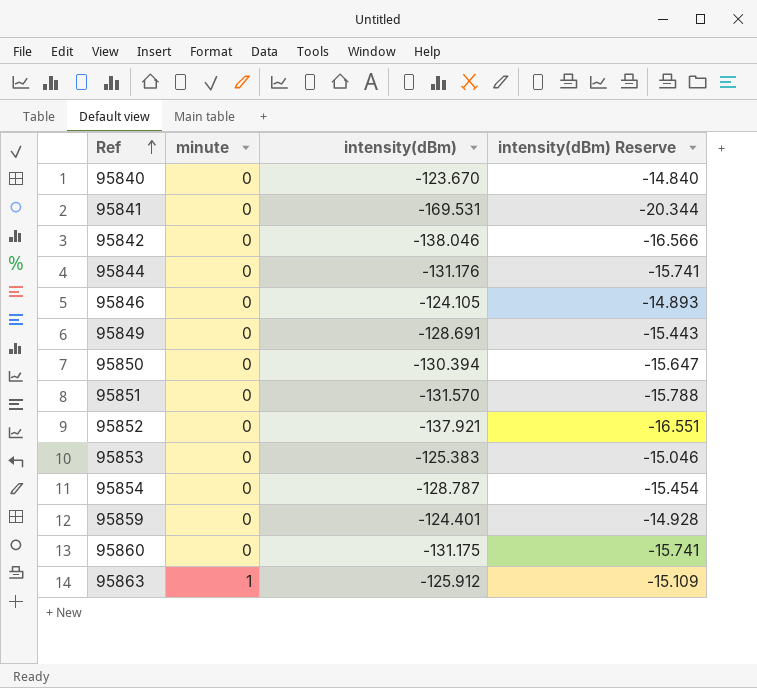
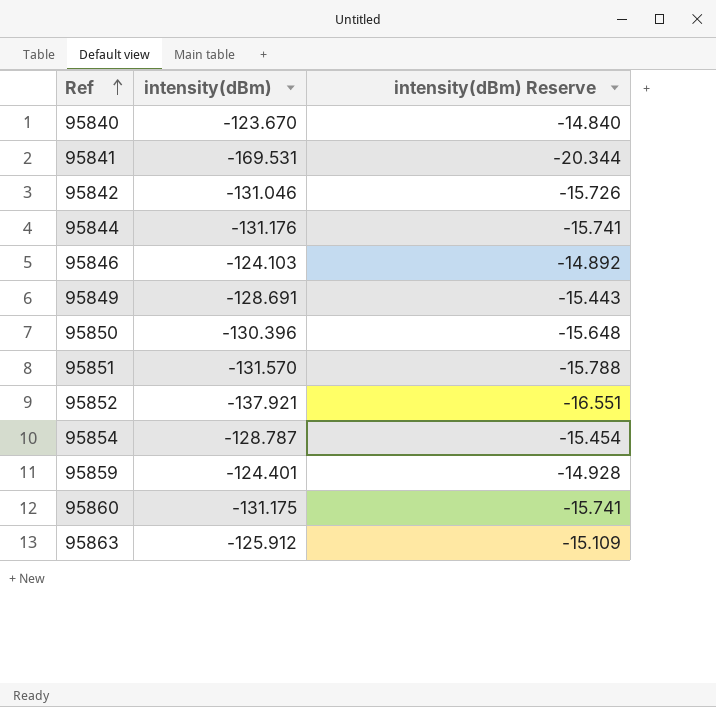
column minute | position: 2 -> none
row 95853: 0 | -125.383 | -15.046 -> none
95842 | intensity(dBm): -138.046 -> -131.046
95842 | intensity(dBm) Reserve: -16.566 -> -15.726
95846 | intensity(dBm): -124.105 -> -124.103
95846 | intensity(dBm) Reserve: -14.893 -> -14.892
95850 | intensity(dBm): -130.394 -> -130.396
95850 | intensity(dBm) Reserve: -15.647 -> -15.648

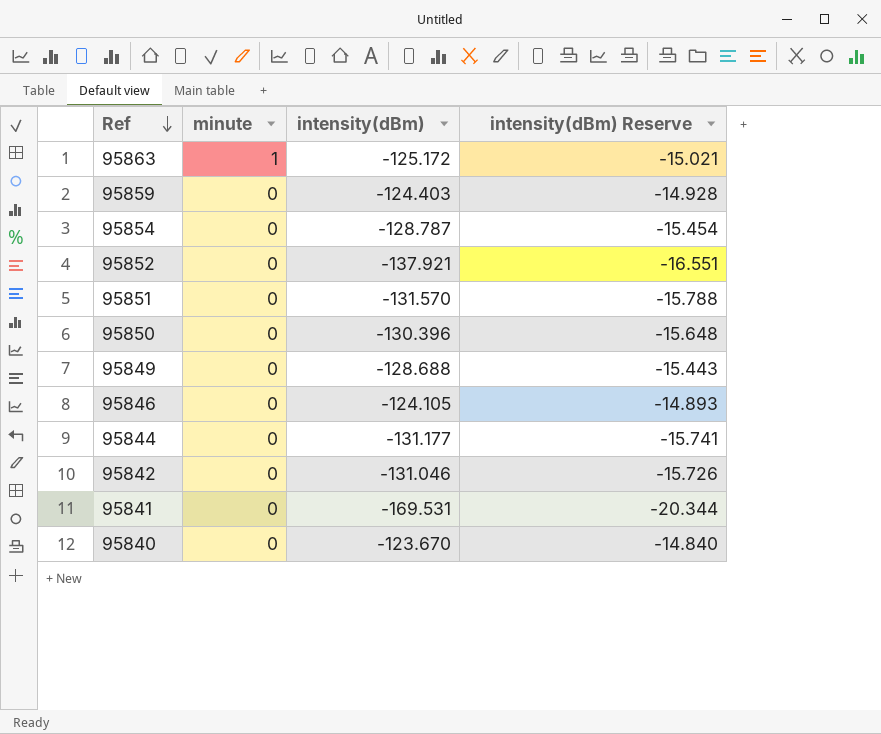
row order: Ref ascending -> Ref descending
column minute | position: none -> 2
row 95860: -131.175 | -15.741 -> none
95863 | intensity(dBm): -125.912 -> -125.172
95863 | intensity(dBm) Reserve: -15.109 -> -15.021
95859 | intensity(dBm): -124.401 -> -124.403
95849 | intensity(dBm): -128.691 -> -128.688
95846 | intensity(dBm): -124.103 -> -124.105
95846 | intensity(dBm) Reserve: -14.892 -> -14.893
95844 | intensity(dBm): -131.176 -> -131.177

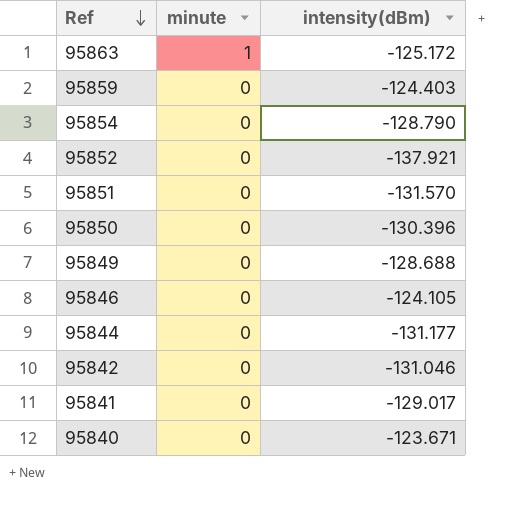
column intensity(dBm) Reserve | formula: [intensity(dBm)] * 0.12 -> none
95854 | intensity(dBm): -128.787 -> -128.790
95841 | intensity(dBm): -169.531 -> -129.017
95840 | intensity(dBm): -123.670 -> -123.671

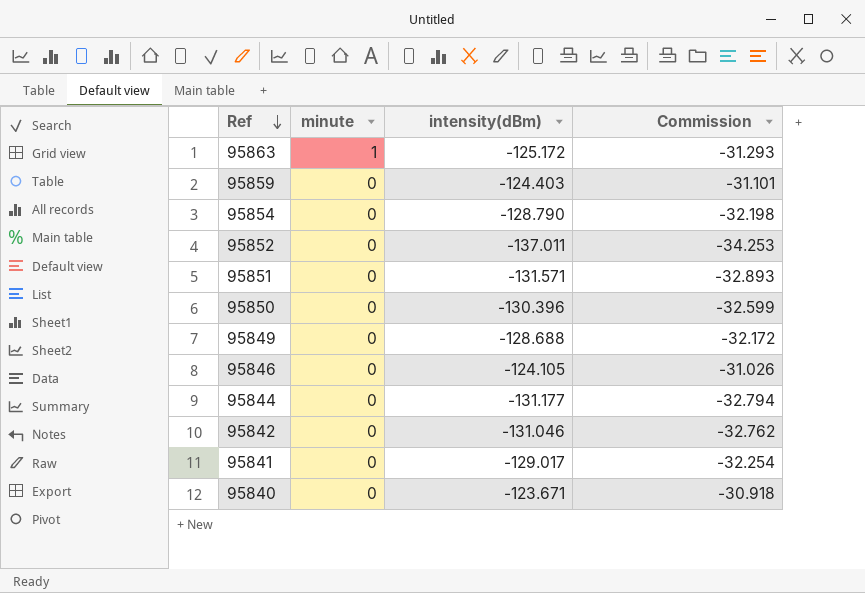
column Commission | formula: none -> [intensity(dBm)] * 0.25
95852 | intensity(dBm): -137.921 -> -137.011
95851 | intensity(dBm): -131.570 -> -131.571

